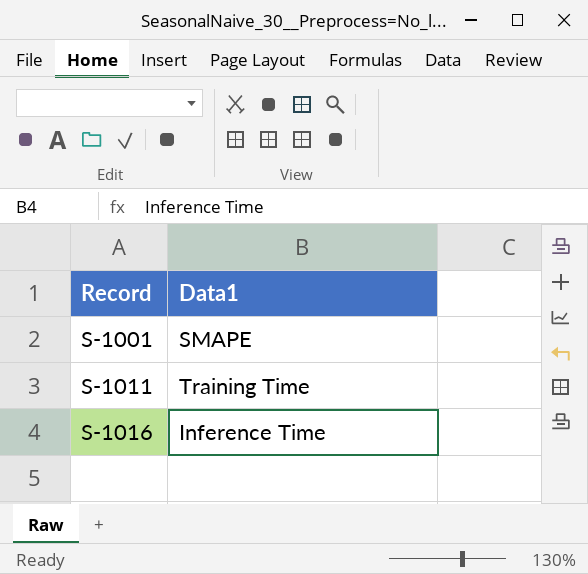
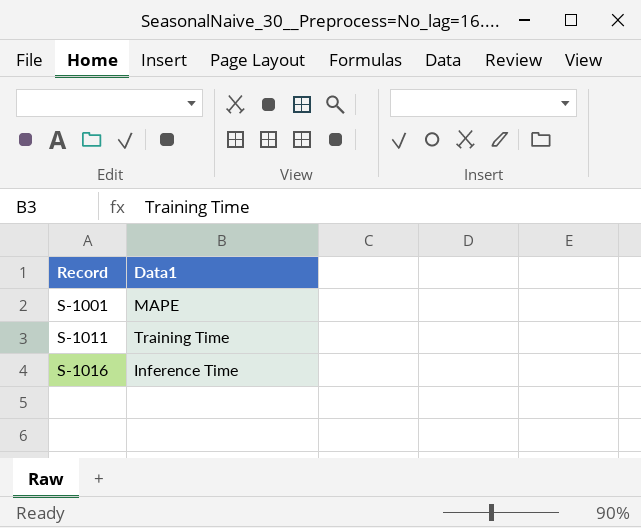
S-1001 | Data1: SMAPE -> MAPE

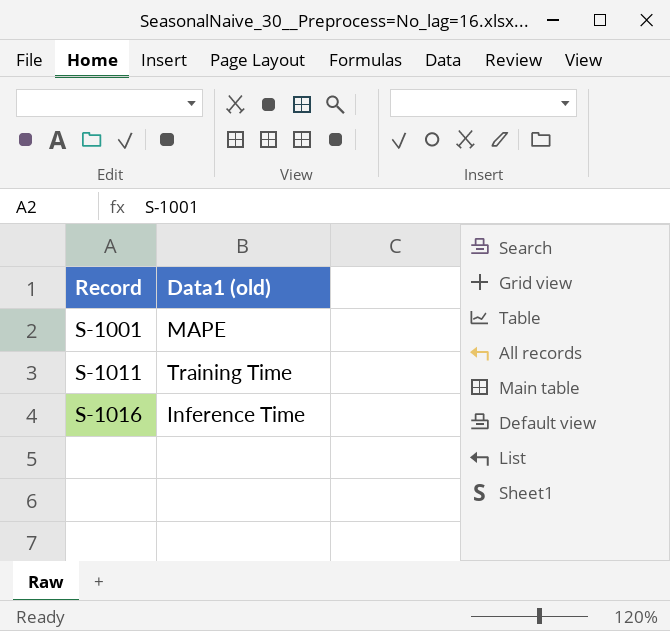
column name: Data1 -> Data1 (old)

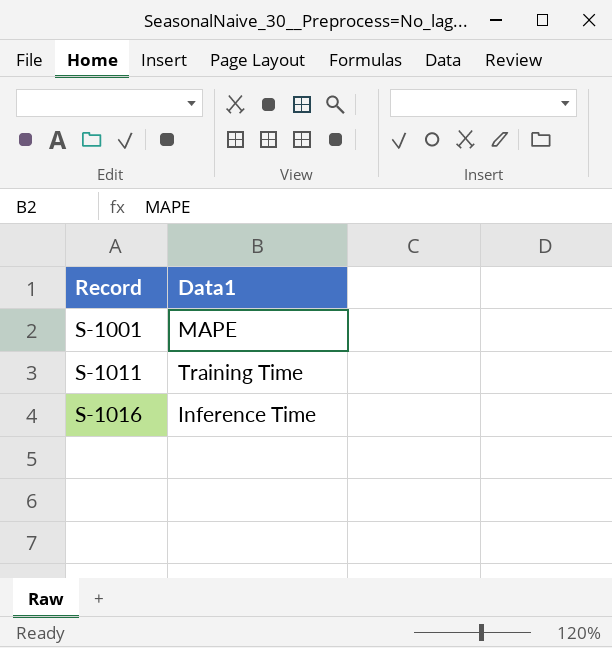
column name: Data1 (old) -> Data1

